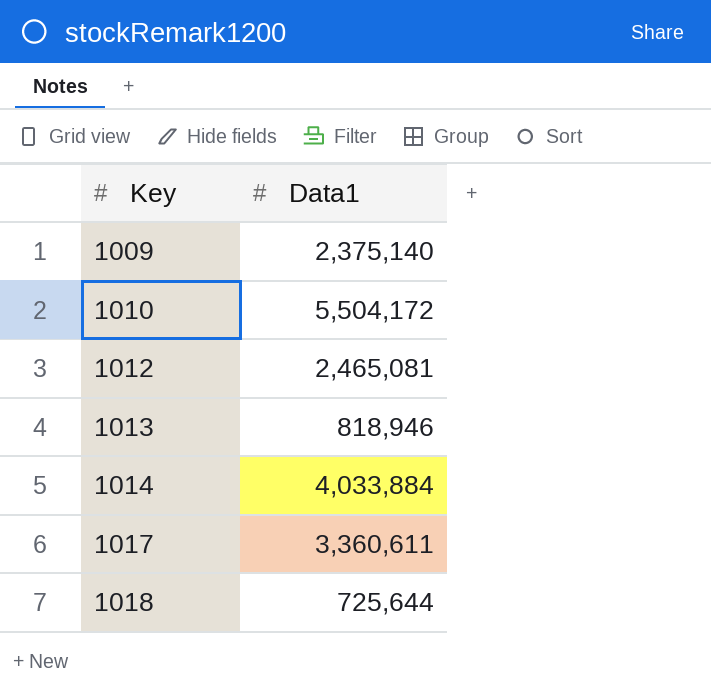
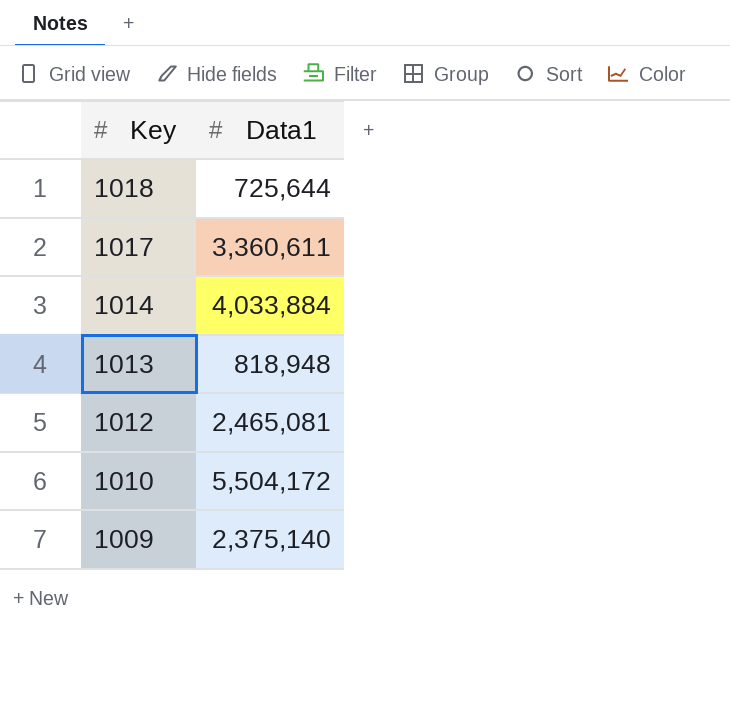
row order: Key ascending -> Key descending
1013 | Data1: 818,946 -> 818,948

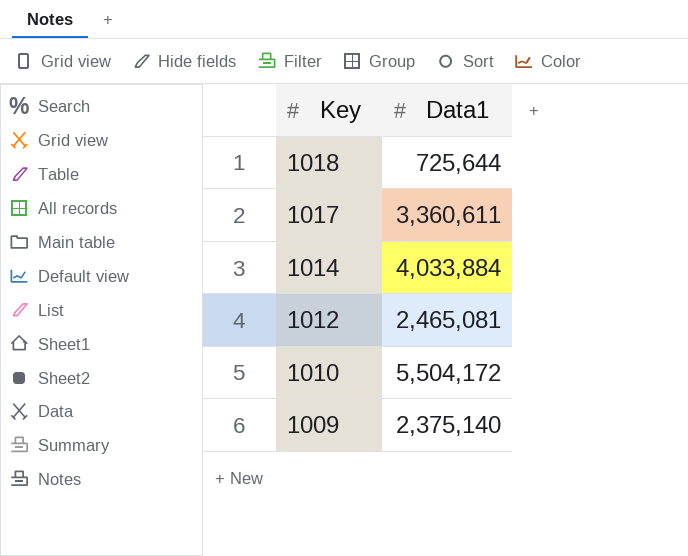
row 1013: 818,948 -> none

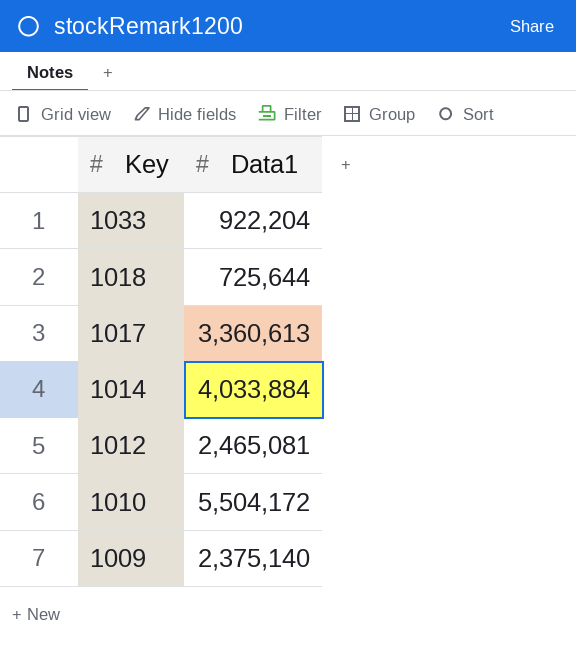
row 1033: none -> 922,204
1017 | Data1: 3,360,611 -> 3,360,613

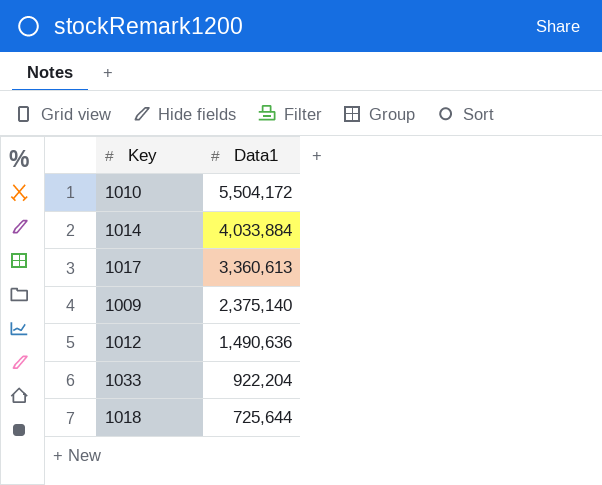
row order: Key descending -> Data1 descending
1012 | Data1: 2,465,081 -> 1,490,636

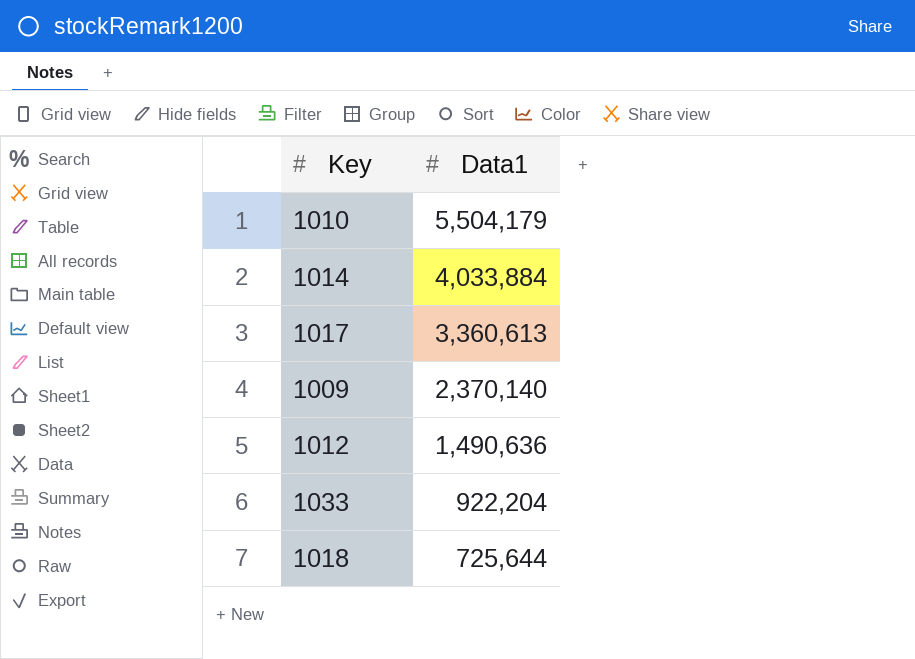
1010 | Data1: 5,504,172 -> 5,504,179
1009 | Data1: 2,375,140 -> 2,370,140

